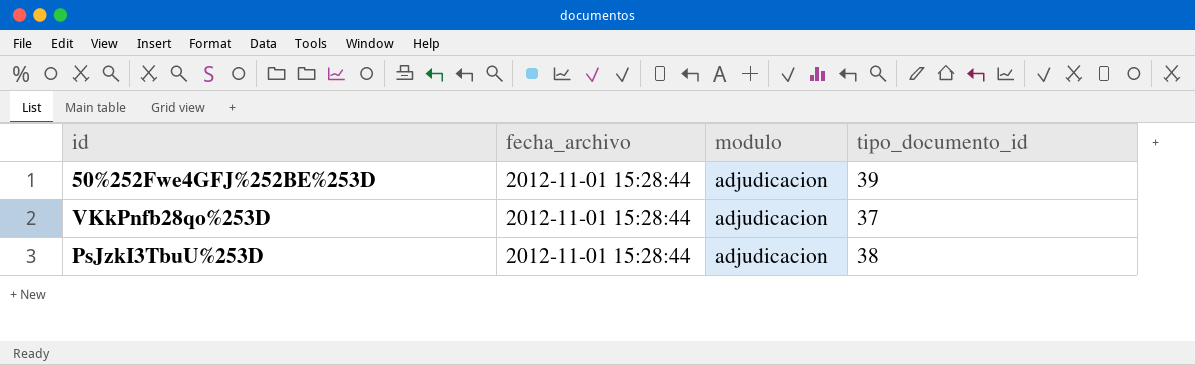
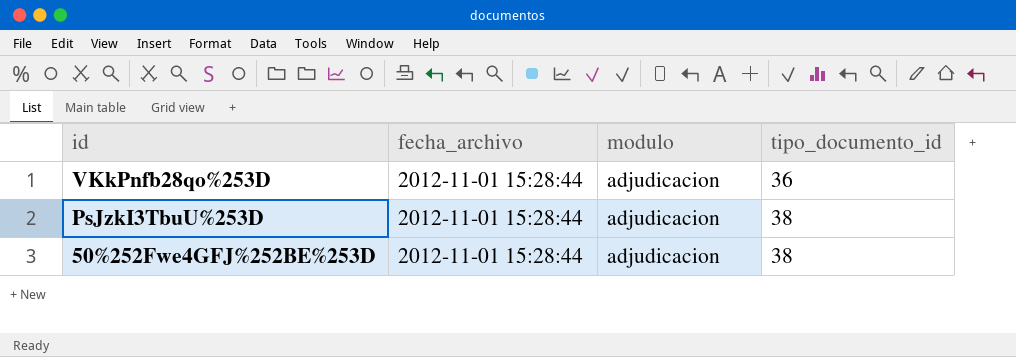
row order: none -> id descending
VKkPnfb28qo%253D | tipo_documento_id: 37 -> 36
50%252Fwe4GFJ%252BE%253D | tipo_documento_id: 39 -> 38

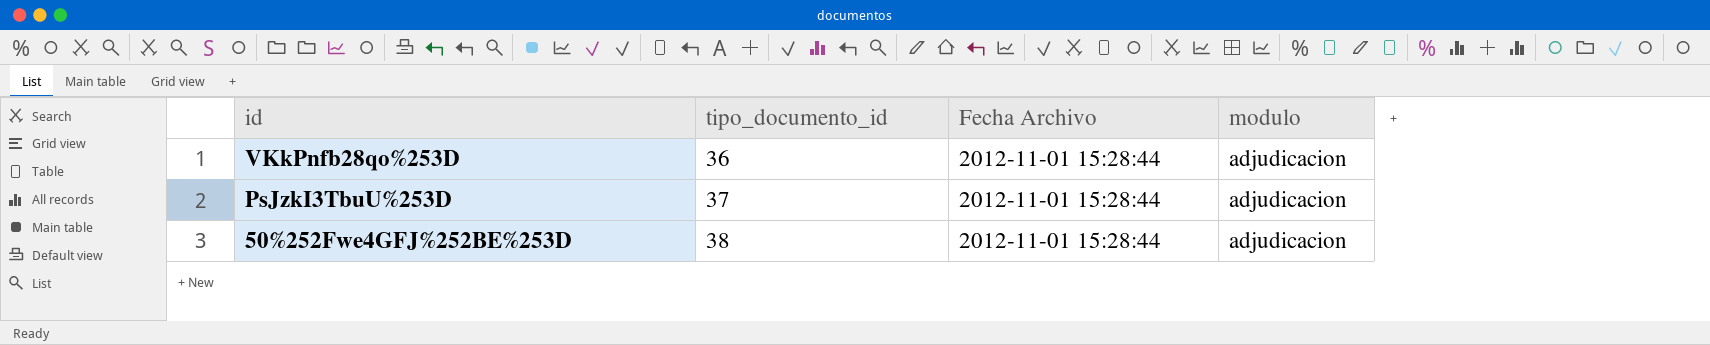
column tipo_documento_id | position: 4 -> 2
column name: fecha_archivo -> Fecha Archivo
PsJzkI3TbuU%253D | tipo_documento_id: 38 -> 37

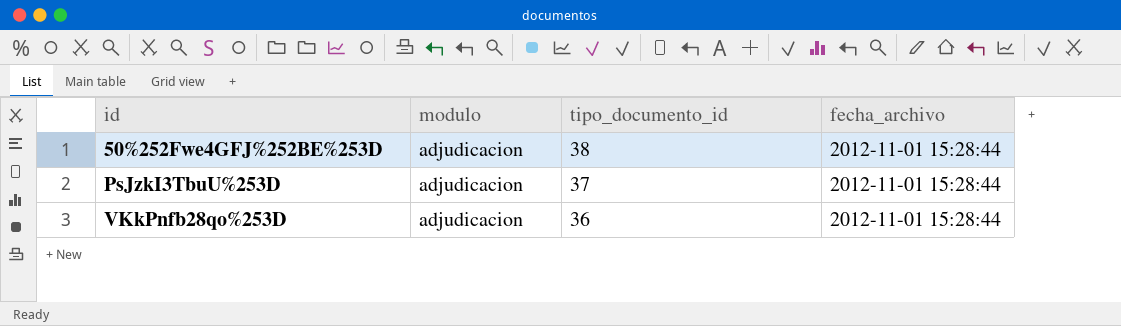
row order: id descending -> id ascending
column modulo | position: 4 -> 2
column name: Fecha Archivo -> fecha_archivo

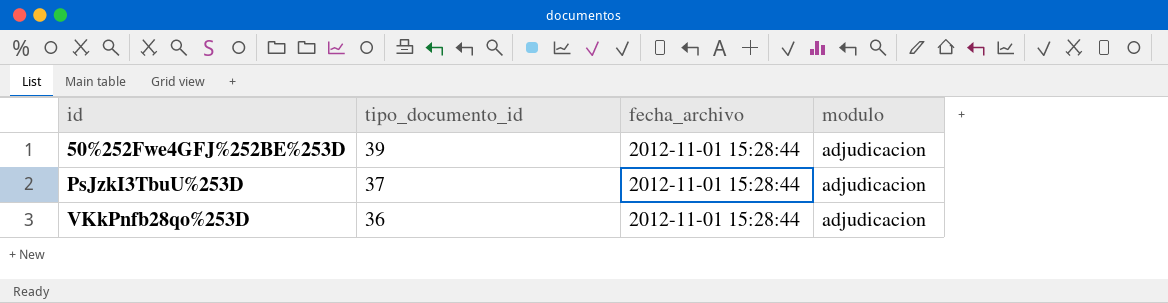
column modulo | position: 2 -> 4
50%252Fwe4GFJ%252BE%253D | tipo_documento_id: 38 -> 39

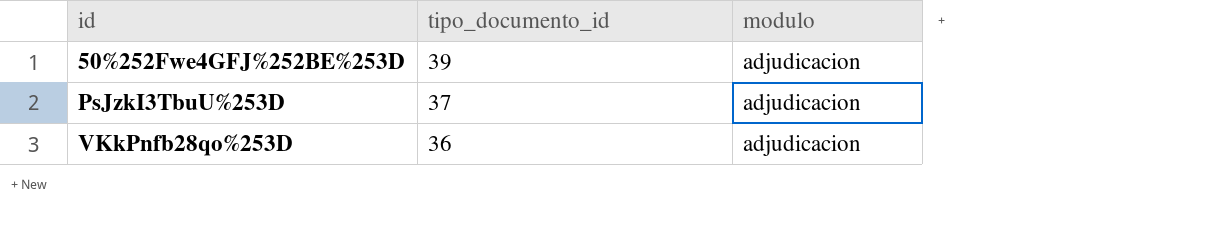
column fecha_archivo | position: 3 -> none

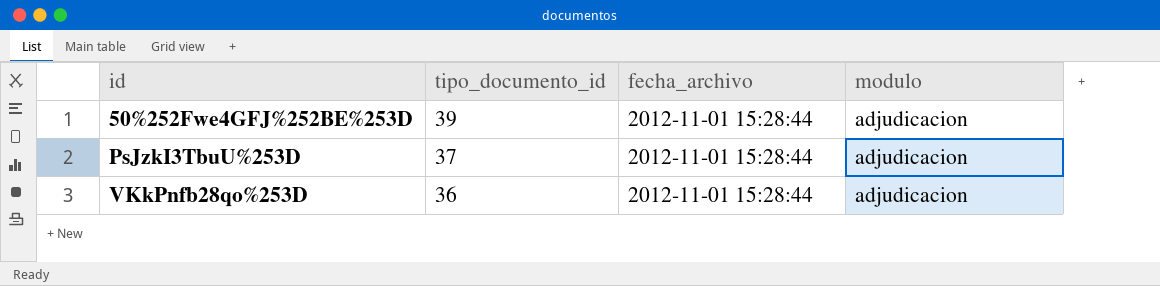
column fecha_archivo | position: none -> 3

